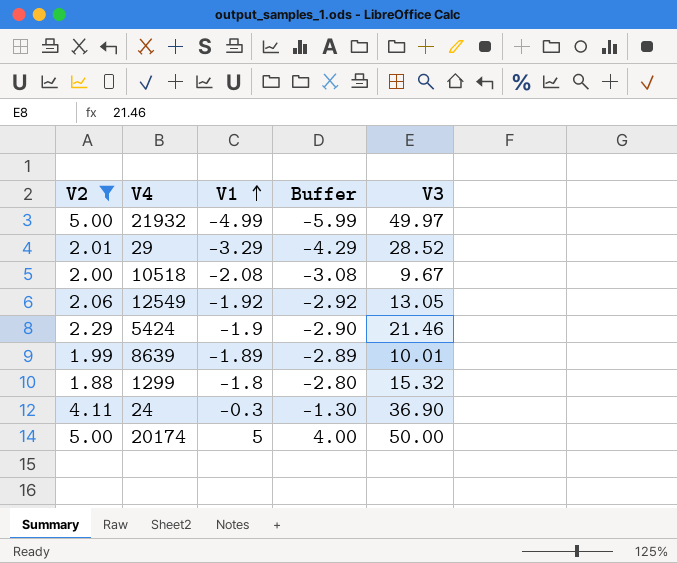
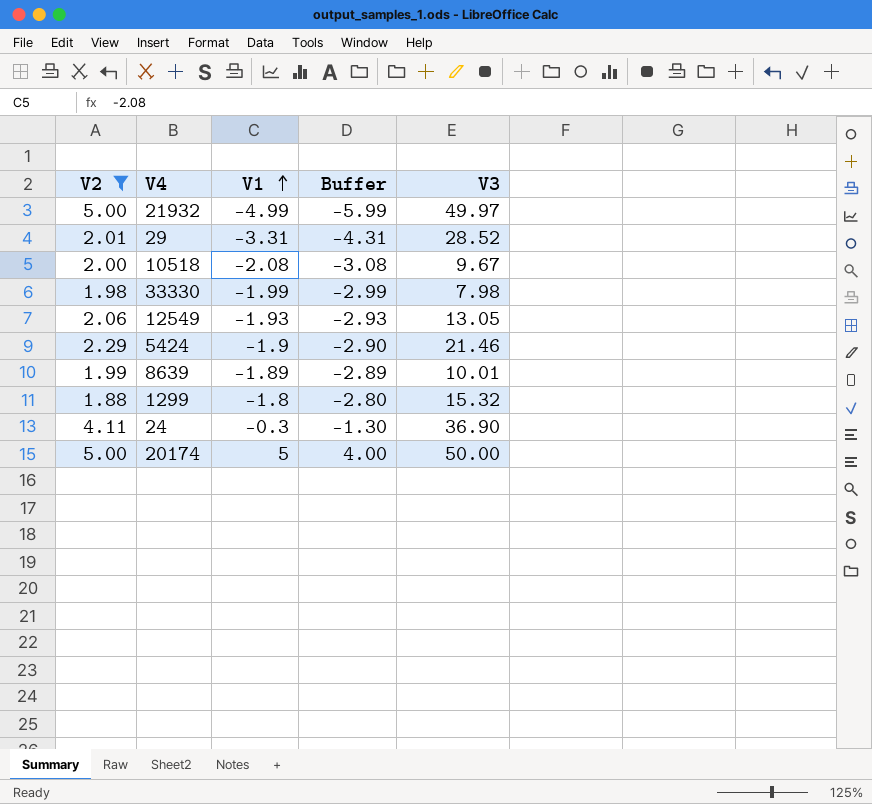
29 | V1: -3.29 -> -3.31
29 | Buffer: -4.29 -> -4.31
row 33330: none -> 1.98 | -1.99 | -2.99 | 7.98
12549 | V1: -1.92 -> -1.93
12549 | Buffer: -2.92 -> -2.93

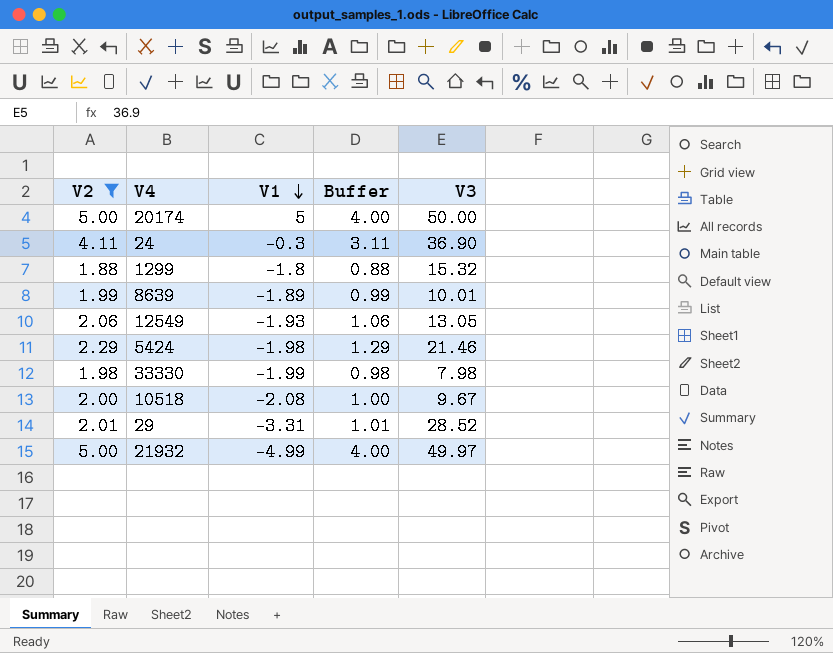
row order: V1 ascending -> V1 descending
column Buffer | formula: [V1] - 1 -> [V2] - 1
5424 | V1: -1.9 -> -1.98

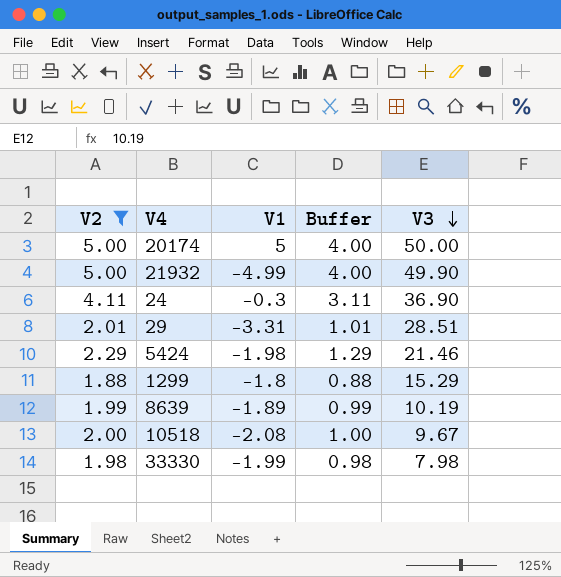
row order: V1 descending -> V3 descending
row 12549: 2.06 | -1.93 | 1.06 | 13.05 -> none
21932 | V3: 49.97 -> 49.90
29 | V3: 28.52 -> 28.51
1299 | V3: 15.32 -> 15.29
8639 | V3: 10.01 -> 10.19

